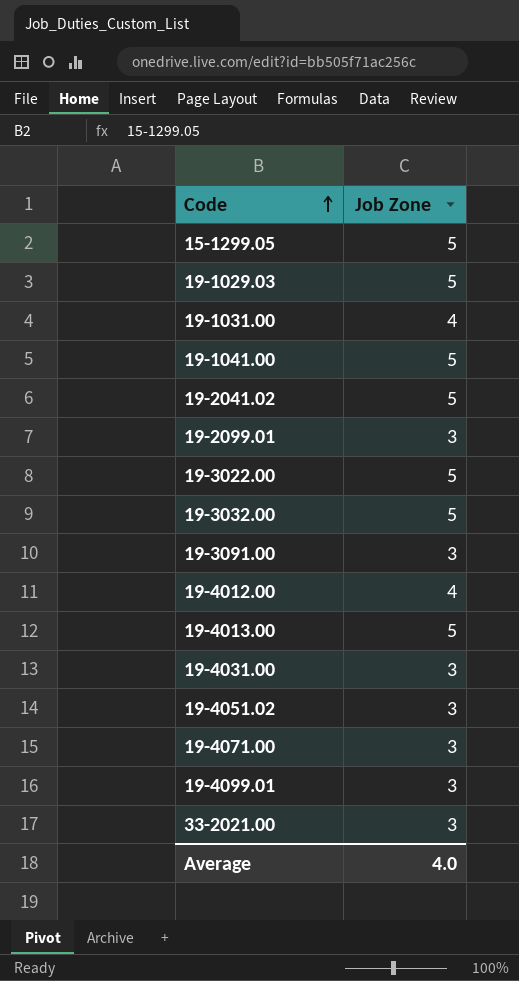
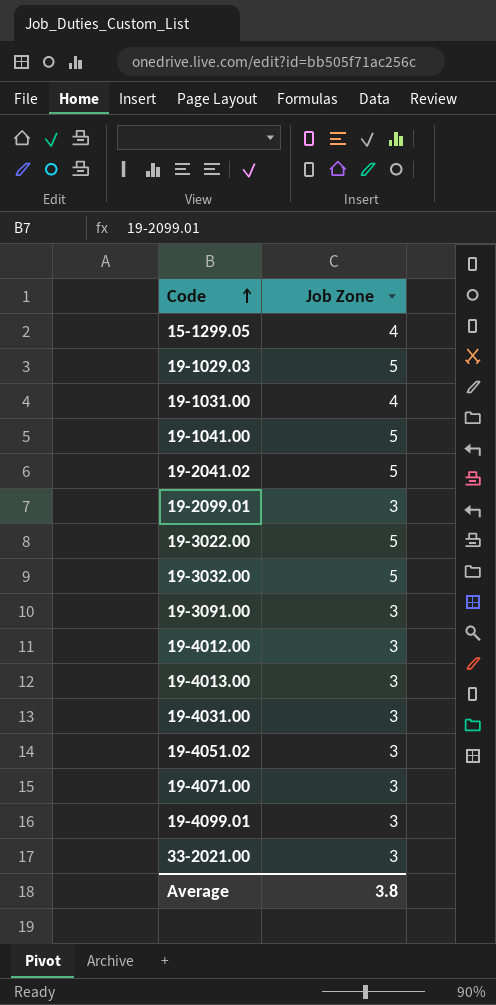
15-1299.05 | Job Zone: 5 -> 4
19-4012.00 | Job Zone: 4 -> 3
19-4013.00 | Job Zone: 5 -> 3
Average | Job Zone: 4.0 -> 3.8

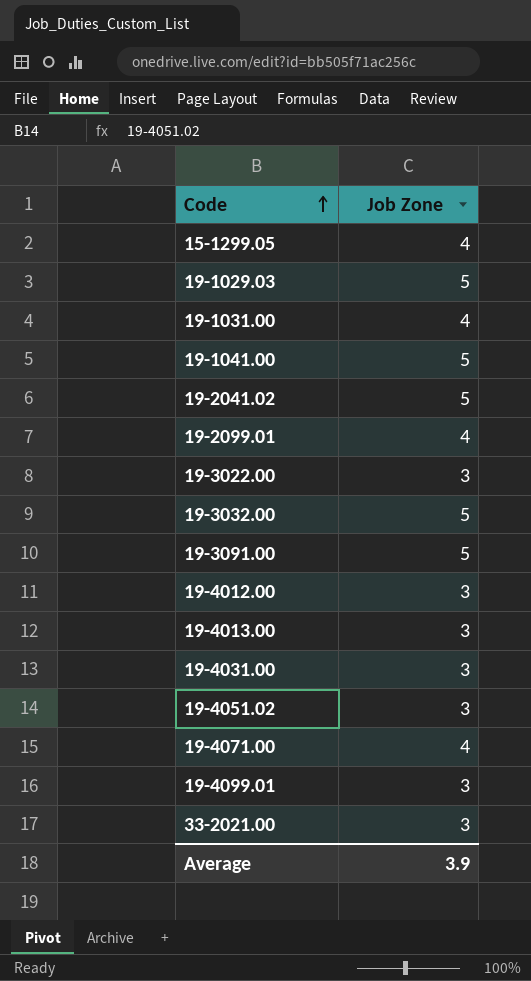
19-2099.01 | Job Zone: 3 -> 4
19-3022.00 | Job Zone: 5 -> 3
19-3091.00 | Job Zone: 3 -> 5
19-4071.00 | Job Zone: 3 -> 4
Average | Job Zone: 3.8 -> 3.9

